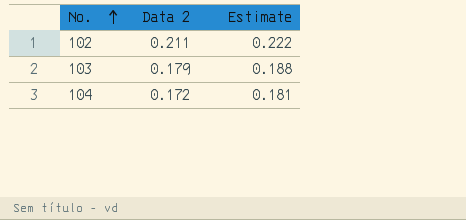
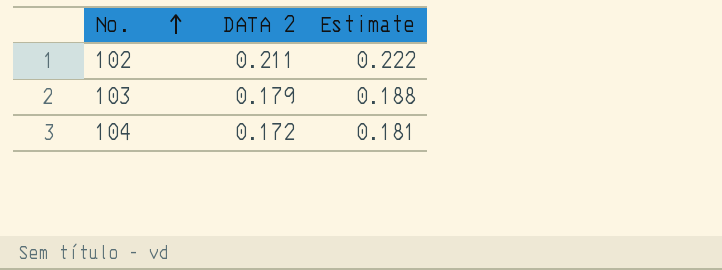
column name: Data 2 -> DATA 2

